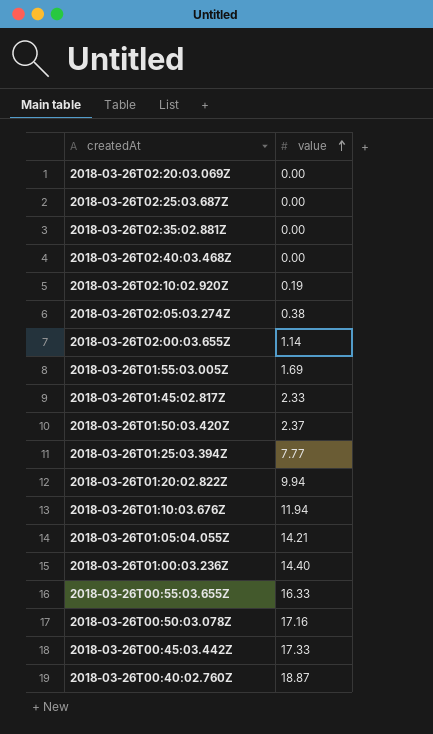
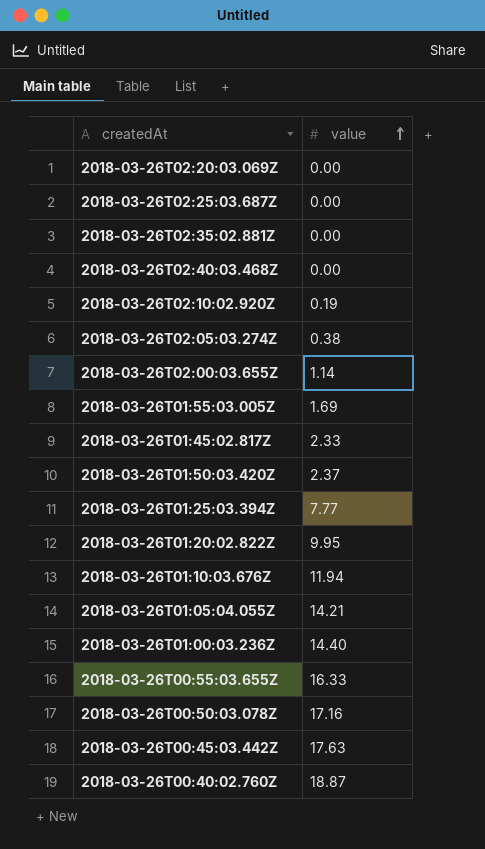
2018-03-26T01:20:02.822Z | value: 9.94 -> 9.95
2018-03-26T00:45:03.442Z | value: 17.33 -> 17.63

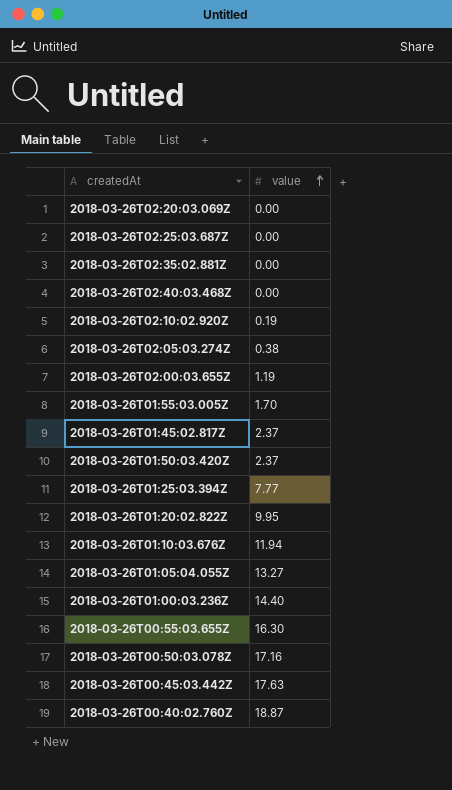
2018-03-26T02:00:03.655Z | value: 1.14 -> 1.19
2018-03-26T01:55:03.005Z | value: 1.69 -> 1.70
2018-03-26T01:45:02.817Z | value: 2.33 -> 2.37
2018-03-26T01:05:04.055Z | value: 14.21 -> 13.27
2018-03-26T00:55:03.655Z | value: 16.33 -> 16.30

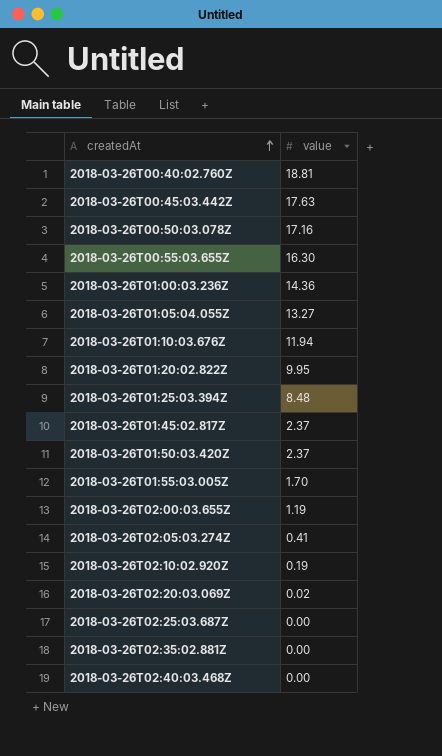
row order: value ascending -> createdAt ascending
2018-03-26T00:40:02.760Z | value: 18.87 -> 18.81
2018-03-26T01:00:03.236Z | value: 14.40 -> 14.36
2018-03-26T01:25:03.394Z | value: 7.77 -> 8.48
2018-03-26T02:05:03.274Z | value: 0.38 -> 0.41
2018-03-26T02:20:03.069Z | value: 0.00 -> 0.02

